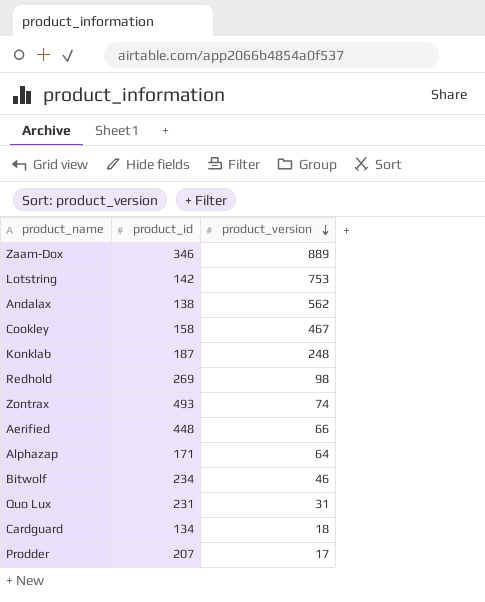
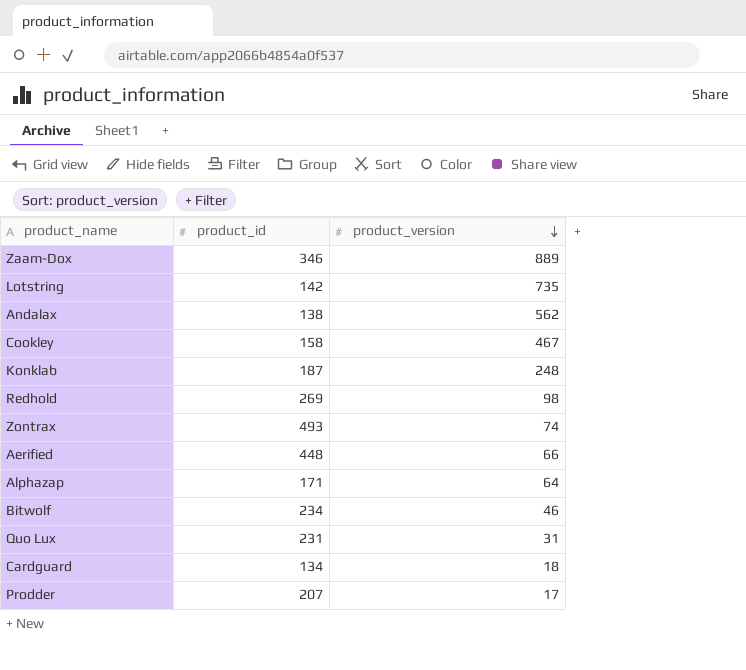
Lotstring | product_version: 753 -> 735

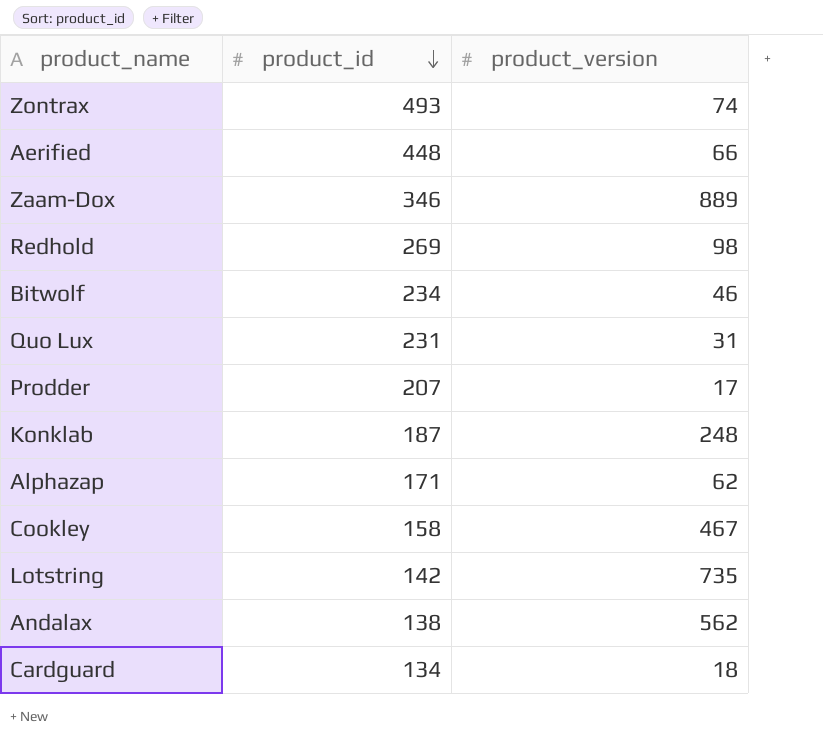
row order: product_version descending -> product_id descending
Alphazap | product_version: 64 -> 62

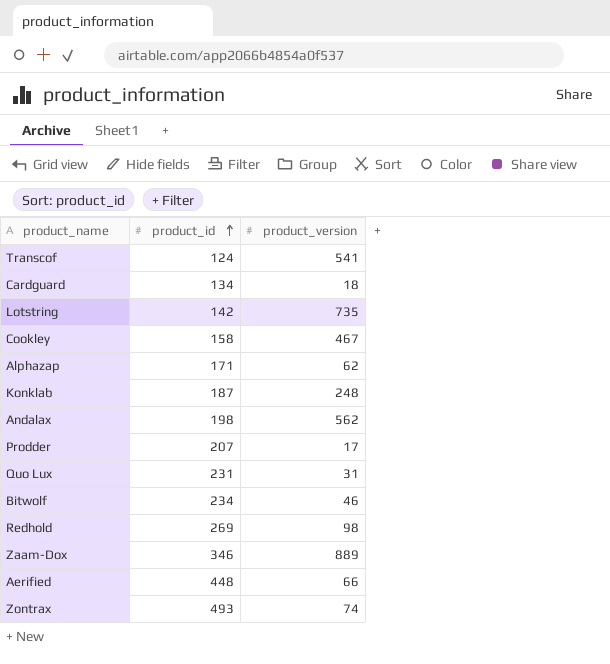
row order: product_id descending -> product_id ascending
row Transcof: none -> 124 | 541
Andalax | product_id: 138 -> 198

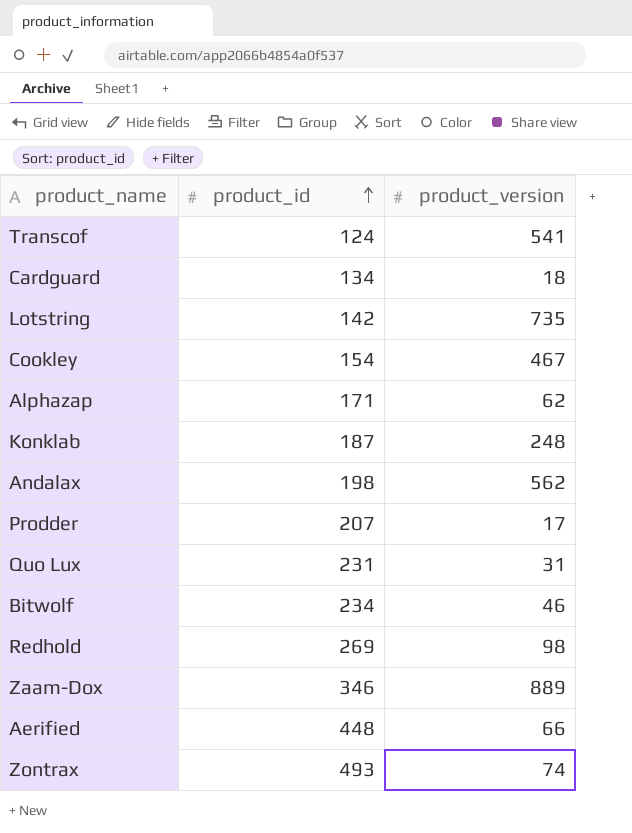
Cookley | product_id: 158 -> 154

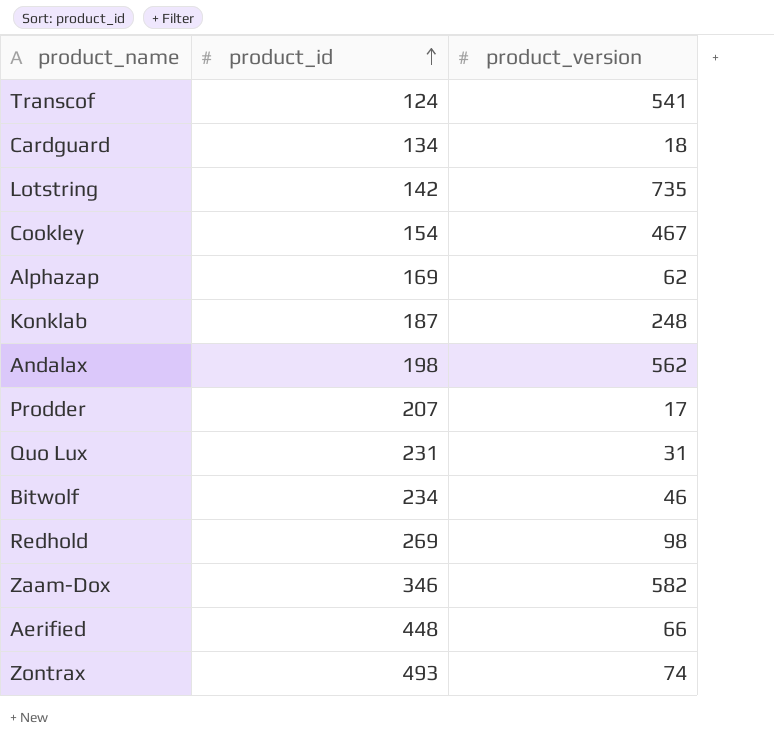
Alphazap | product_id: 171 -> 169
Zaam-Dox | product_version: 889 -> 582

